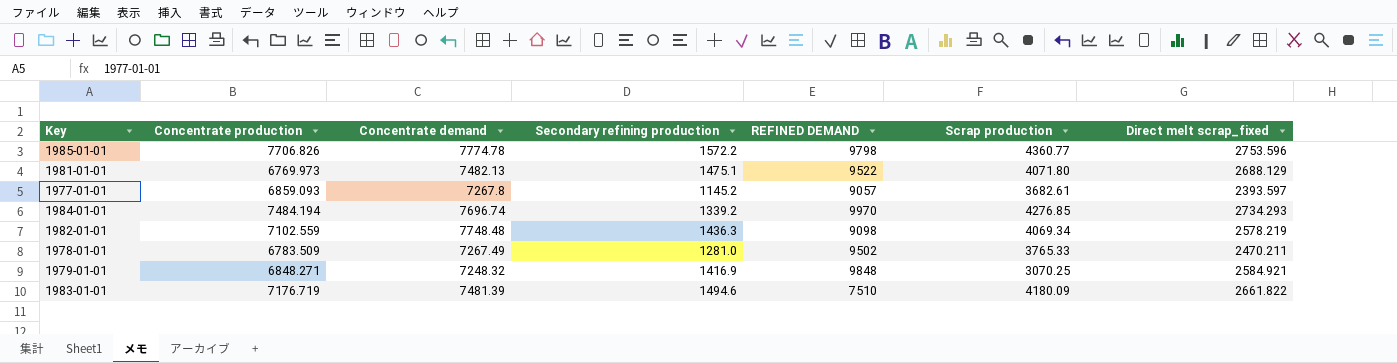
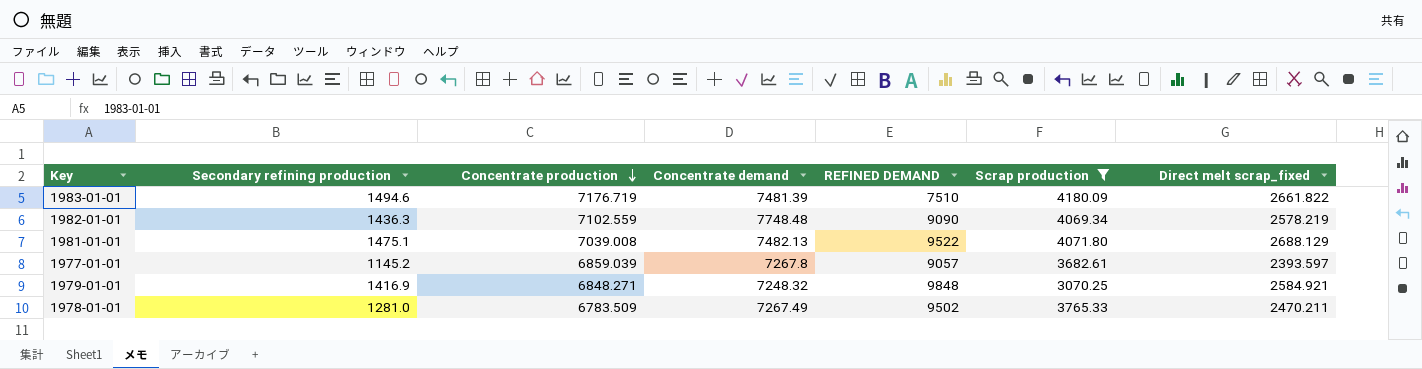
filter: none -> Scrap production <= 4180.09
row order: none -> Concentrate production descending
column Secondary refining production | position: 4 -> 2
1982-01-01 | REFINED DEMAND: 9098 -> 9090
1981-01-01 | Concentrate production: 6769.973 -> 7039.008
1977-01-01 | Concentrate production: 6859.093 -> 6859.039

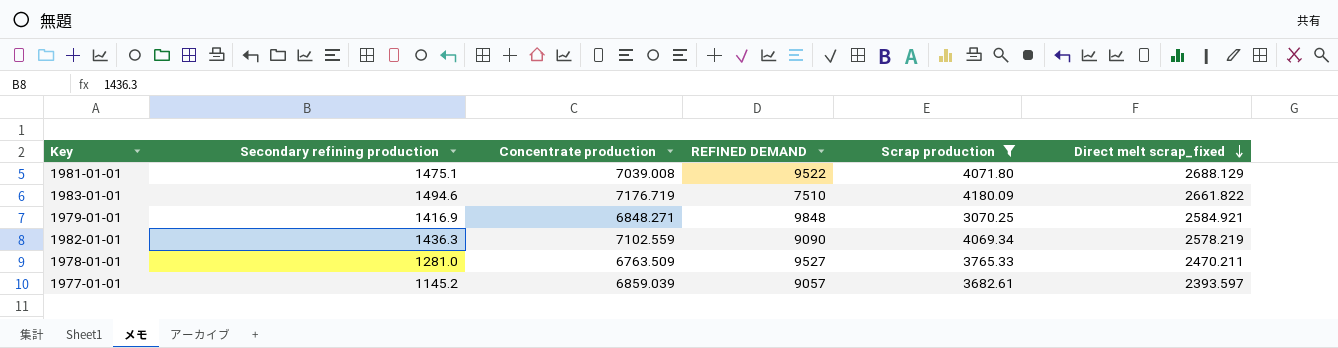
row order: Concentrate production descending -> Direct melt scrap_fixed descending
column Concentrate demand | position: 4 -> none
1978-01-01 | Concentrate production: 6783.509 -> 6763.509
1978-01-01 | REFINED DEMAND: 9502 -> 9527

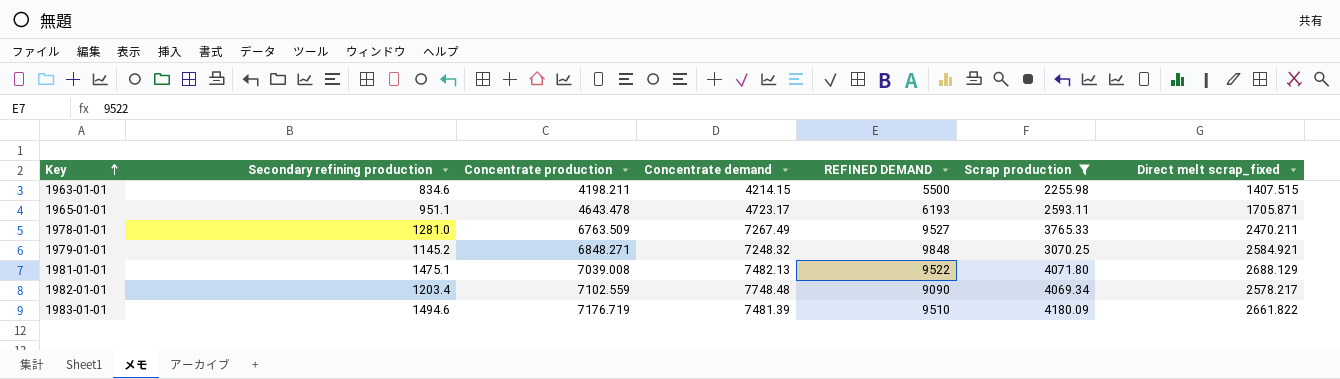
row order: Direct melt scrap_fixed descending -> Key ascending
column Concentrate demand | position: none -> 4
row 1977-01-01: 1145.2 | 6859.039 | 9057 | 3682.61 | 2393.597 -> none
row 1963-01-01: none -> 834.6 | 4198.211 | 4214.15 | 5500 | 2255.98 | 1407.515
row 1965-01-01: none -> 951.1 | 4643.478 | 4723.17 | 6193 | 2593.11 | 1705.871
1979-01-01 | Secondary refining production: 1416.9 -> 1145.2
1982-01-01 | Secondary refining production: 1436.3 -> 1203.4
1982-01-01 | Direct melt scrap_fixed: 2578.219 -> 2578.217
1983-01-01 | REFINED DEMAND: 7510 -> 9510

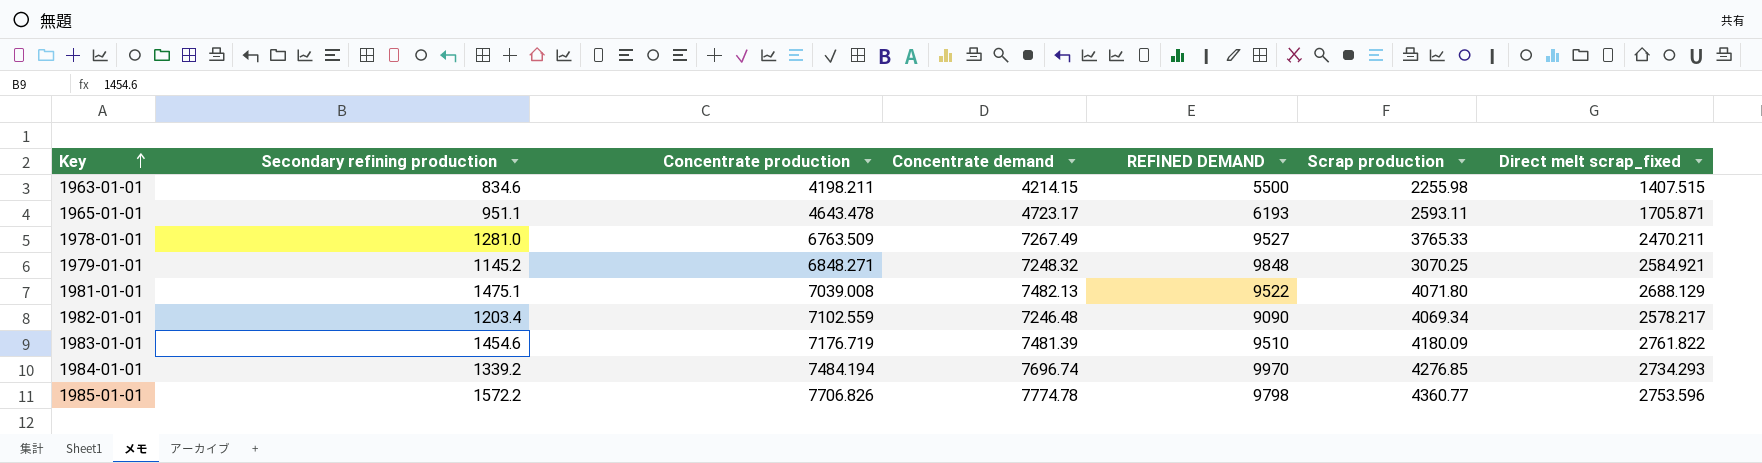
filter: Scrap production <= 4180.09 -> none
1982-01-01 | Concentrate demand: 7748.48 -> 7246.48
1983-01-01 | Secondary refining production: 1494.6 -> 1454.6
1983-01-01 | Direct melt scrap_fixed: 2661.822 -> 2761.822

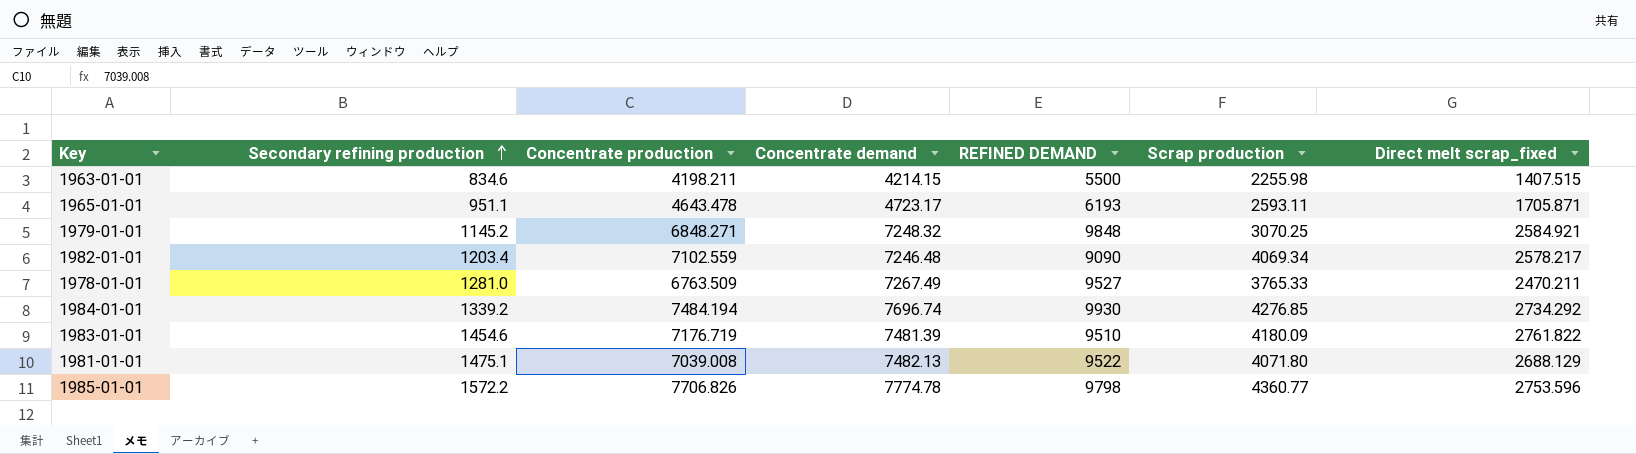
row order: Key ascending -> Secondary refining production ascending
1984-01-01 | REFINED DEMAND: 9970 -> 9930
1984-01-01 | Direct melt scrap_fixed: 2734.293 -> 2734.292

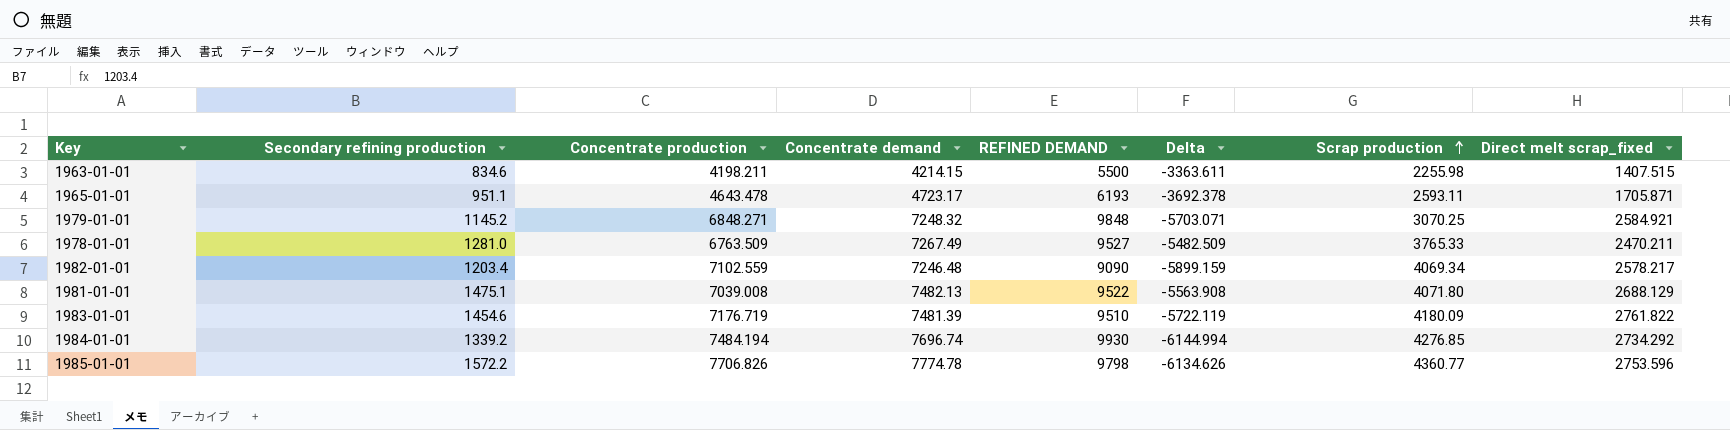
row order: Secondary refining production ascending -> Scrap production ascending
column Delta | formula: none -> [Secondary refining production] - [Concentrate production]

